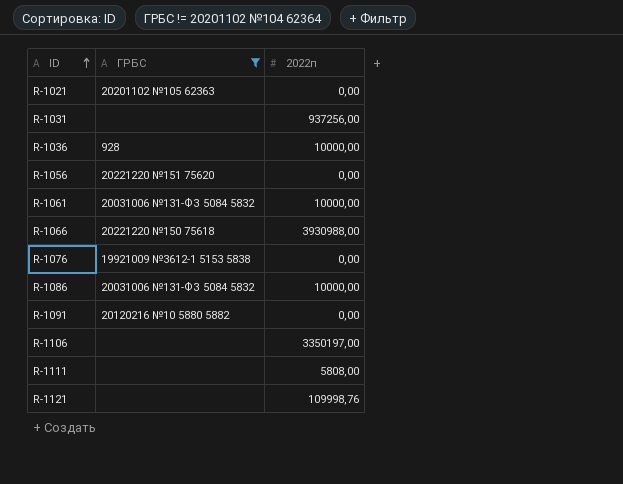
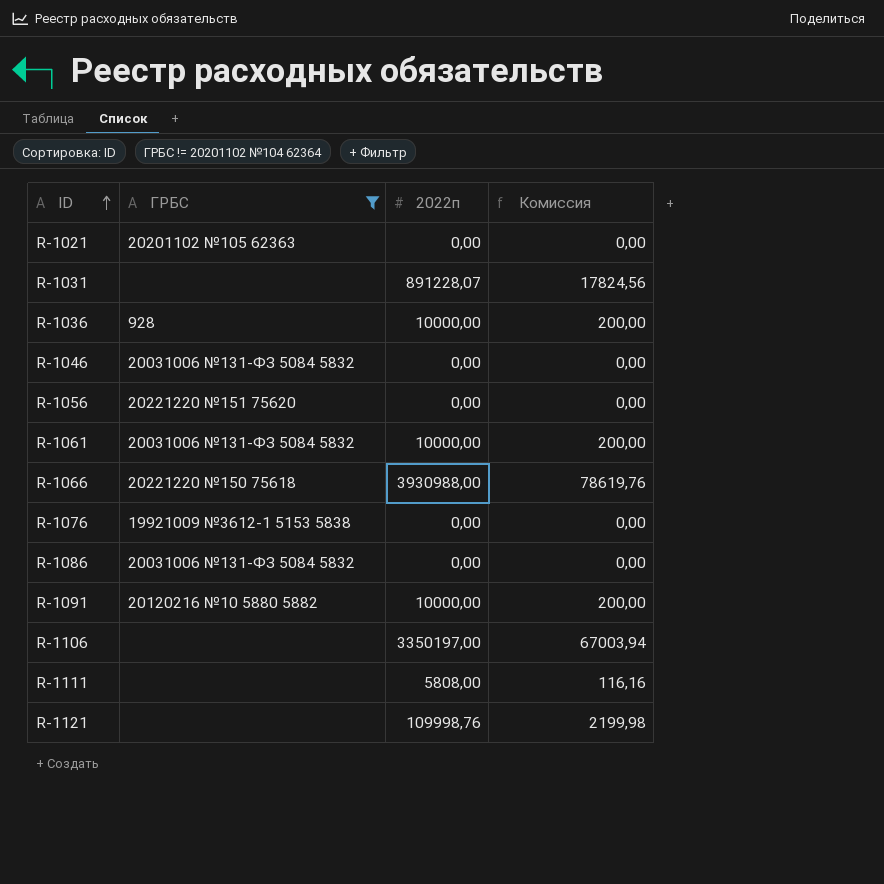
column Комиссия | formula: none -> [2022п] * 0,02
R-1031 | 2022п: 937256,00 -> 891228,07
row R-1046: none -> 20031006 №131-ФЗ 5084 5832 | 0,00 | 0,00
R-1086 | 2022п: 10000,00 -> 0,00
R-1091 | 2022п: 0,00 -> 10000,00

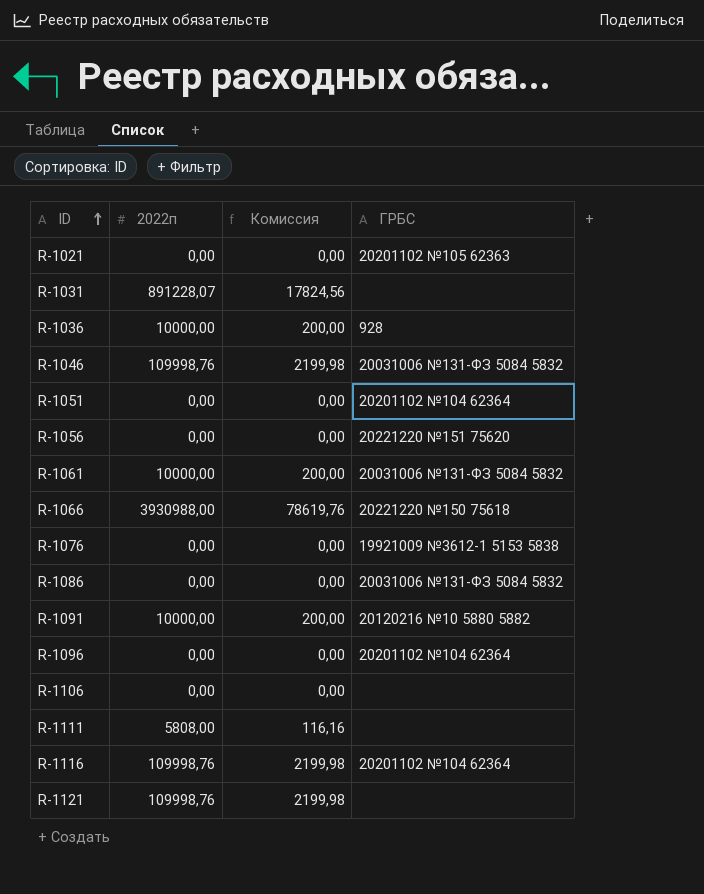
filter: ГРБС != 20201102 №104 62364 -> none
column ГРБС | position: 2 -> 4
R-1046 | 2022п: 0,00 -> 109998,76
R-1046 | Комиссия: 0,00 -> 2199,98
R-1106 | 2022п: 3350197,00 -> 0,00
R-1106 | Комиссия: 67003,94 -> 0,00

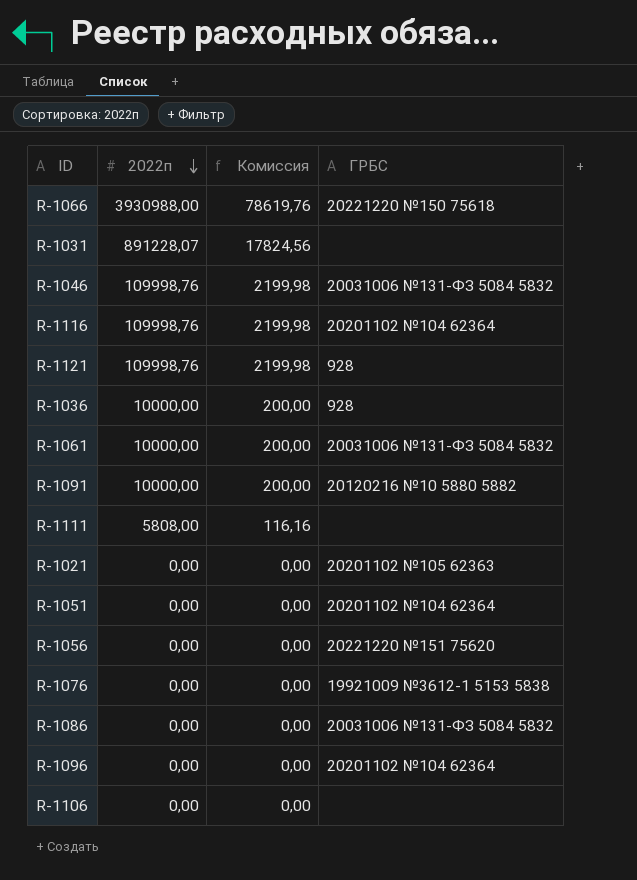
row order: ID ascending -> 2022п descending
R-1121 | ГРБС: none -> 928

